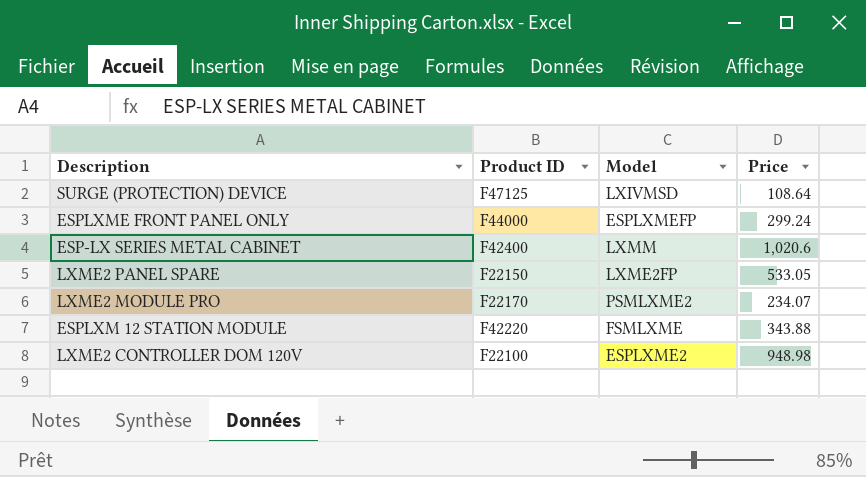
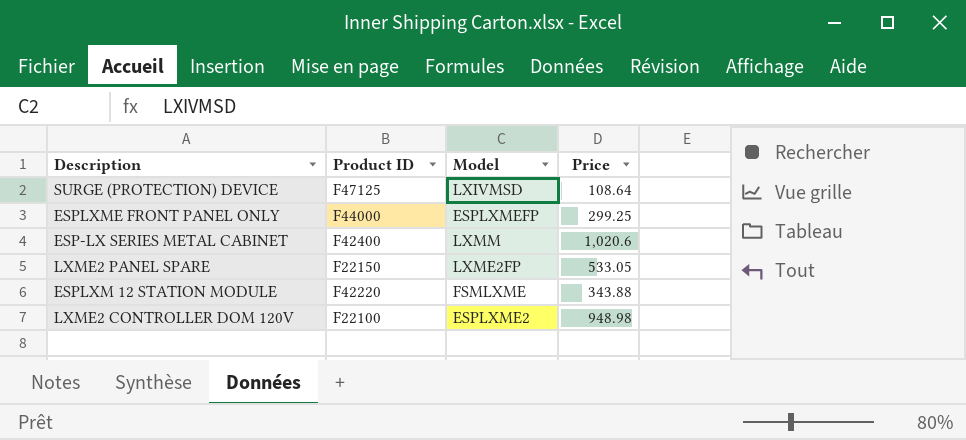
row LXME2 MODULE PRO: F22170 | PSMLXME2 | 234.07 -> none
ESPLXME FRONT PANEL ONLY | Price: 299.24 -> 299.25

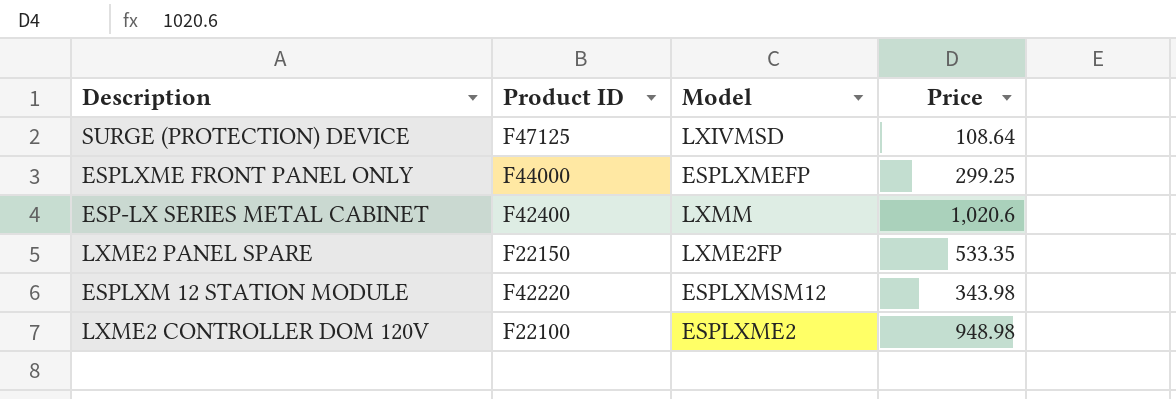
LXME2 PANEL SPARE | Price: 533.05 -> 533.35
ESPLXM 12 STATION MODULE | Model: FSMLXME -> ESPLXMSM12
ESPLXM 12 STATION MODULE | Price: 343.88 -> 343.98

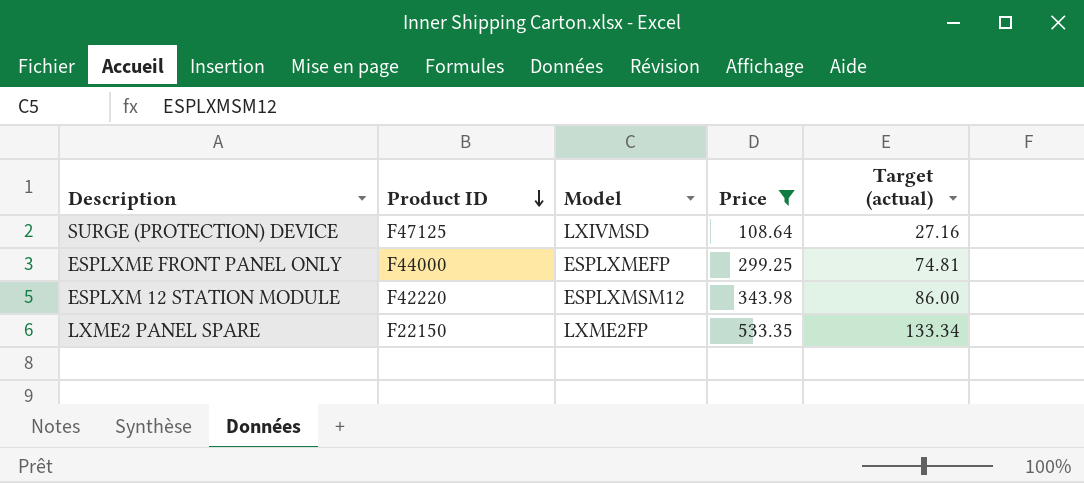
filter: none -> Price <= 533.35
row order: none -> Product ID descending
column Target (actual) | formula: none -> [Price] * 0.25

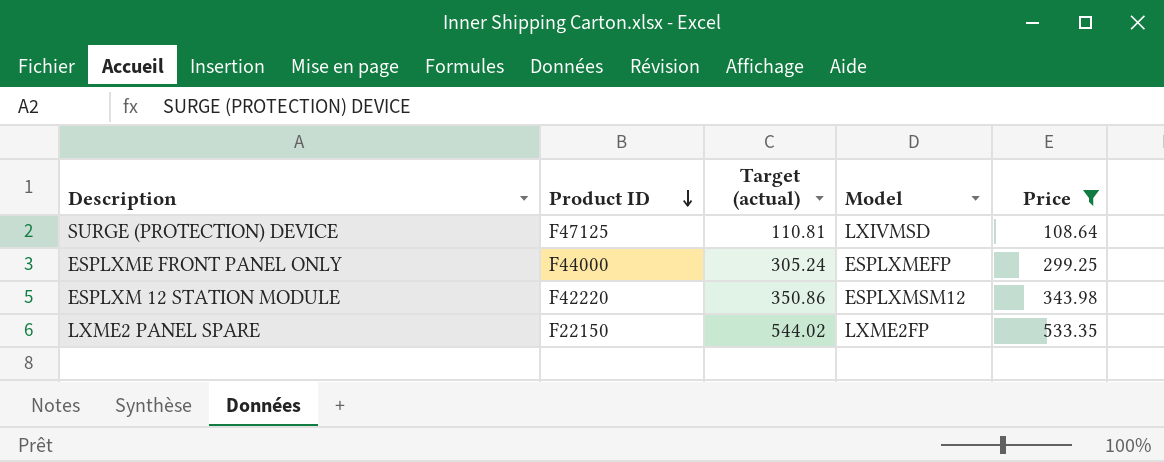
column Target (actual) | formula: [Price] * 0.25 -> [Price] * 1.02
column Target (actual) | position: 5 -> 3

